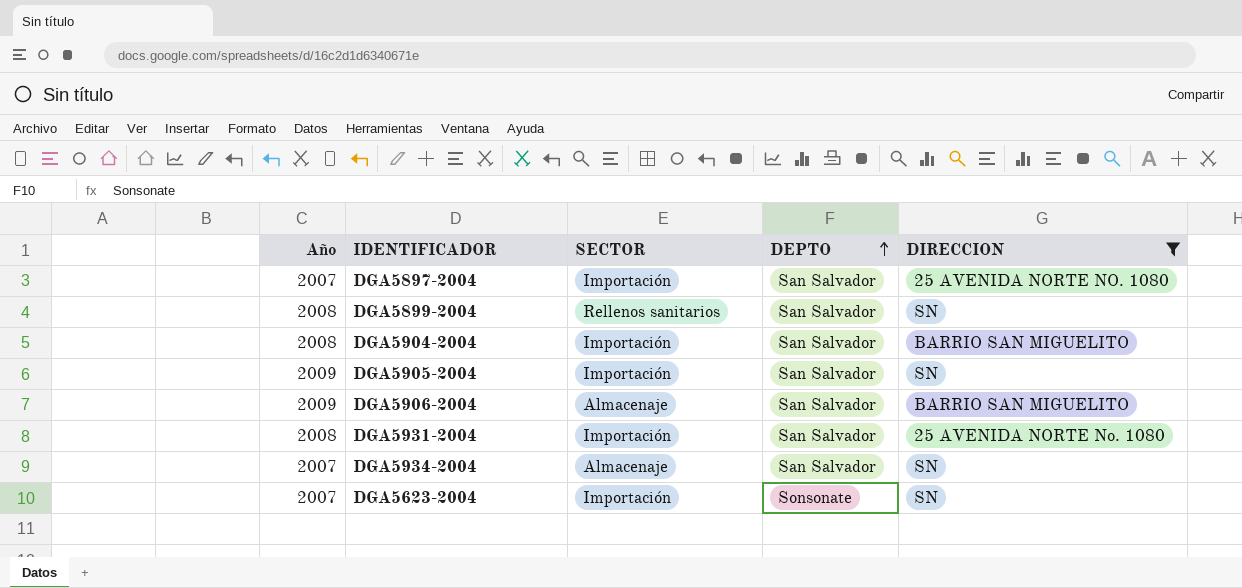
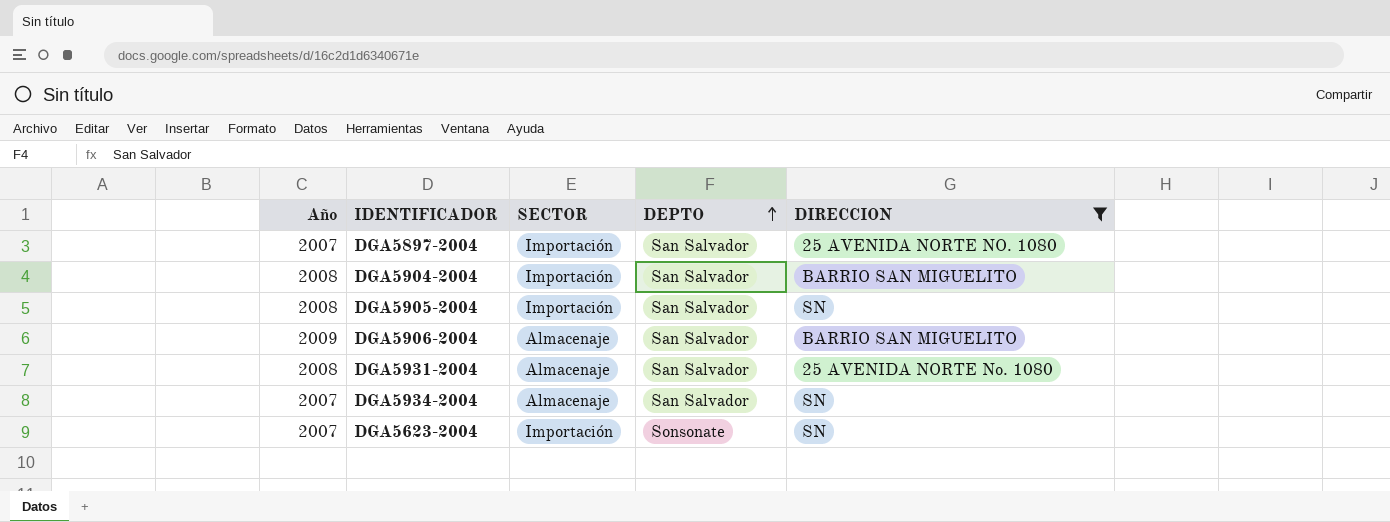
row DGA5899-2004: 2008 | Rellenos sanitarios | San Salvador | SN -> none
DGA5905-2004 | Año: 2009 -> 2008
DGA5931-2004 | SECTOR: Importación -> Almacenaje

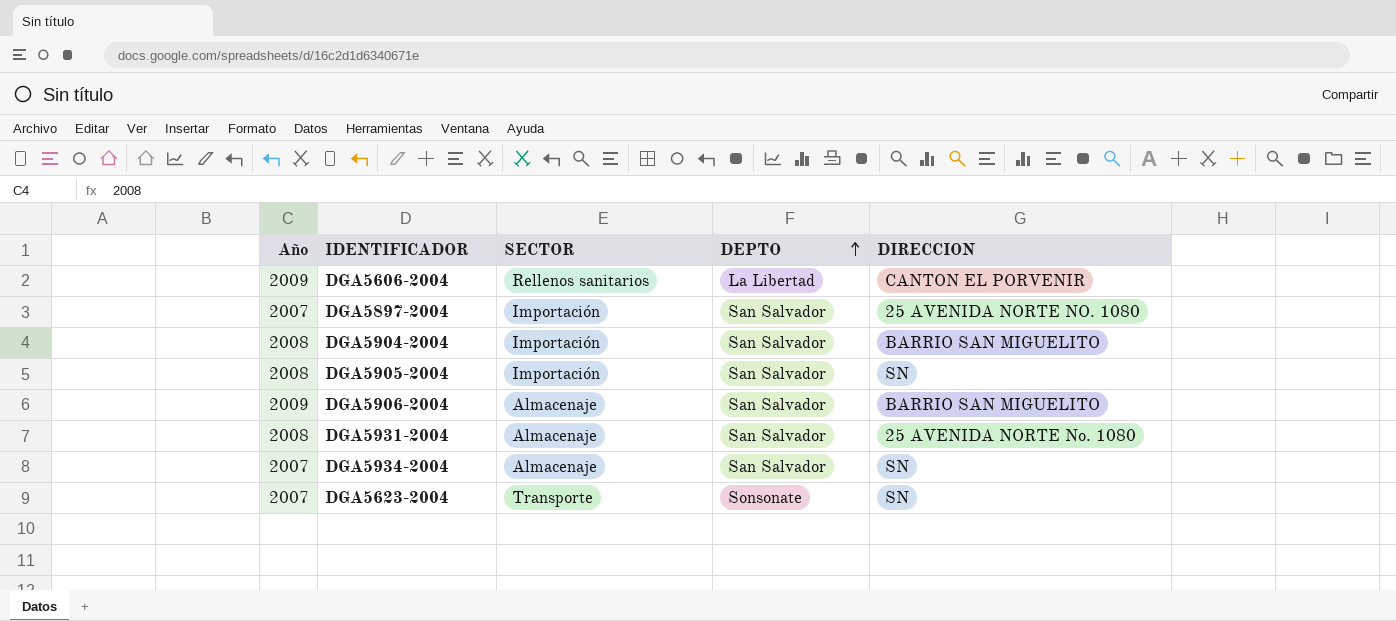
filter: DIRECCION != CANTON EL PORVENIR -> none
DGA5623-2004 | SECTOR: Importación -> Transporte

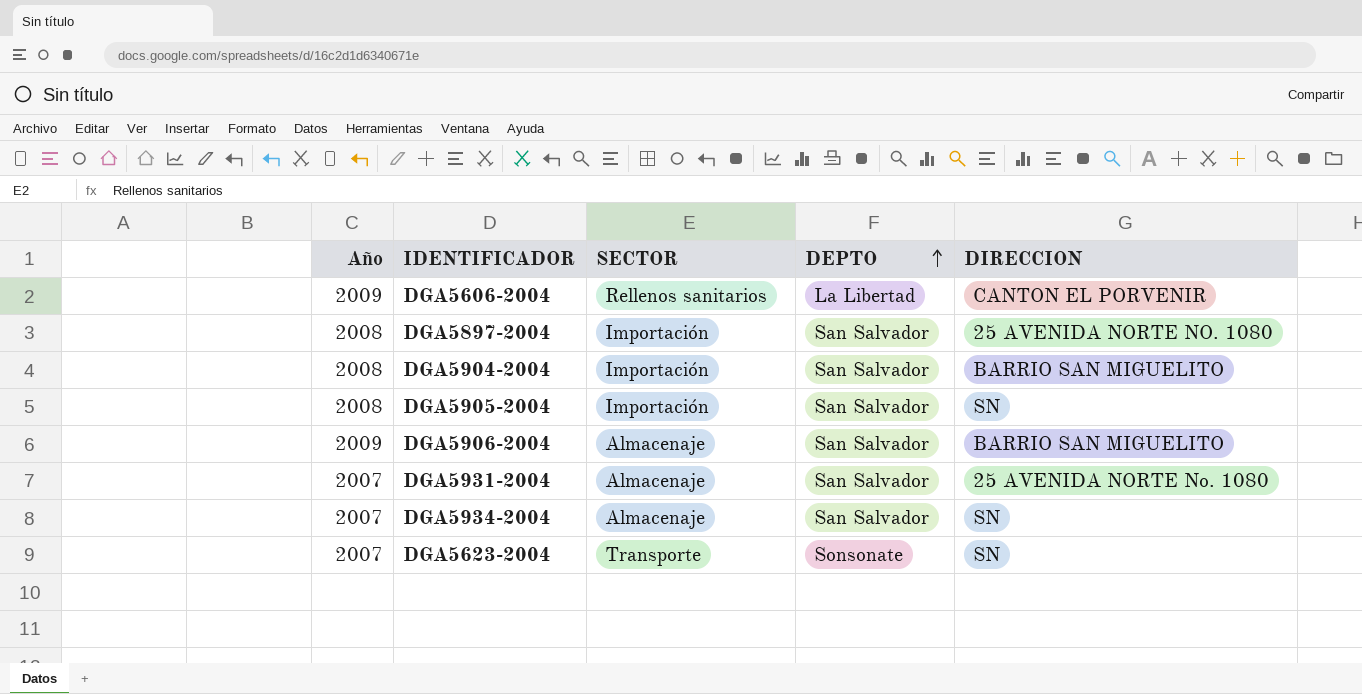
DGA5897-2004 | Año: 2007 -> 2008
DGA5931-2004 | Año: 2008 -> 2007

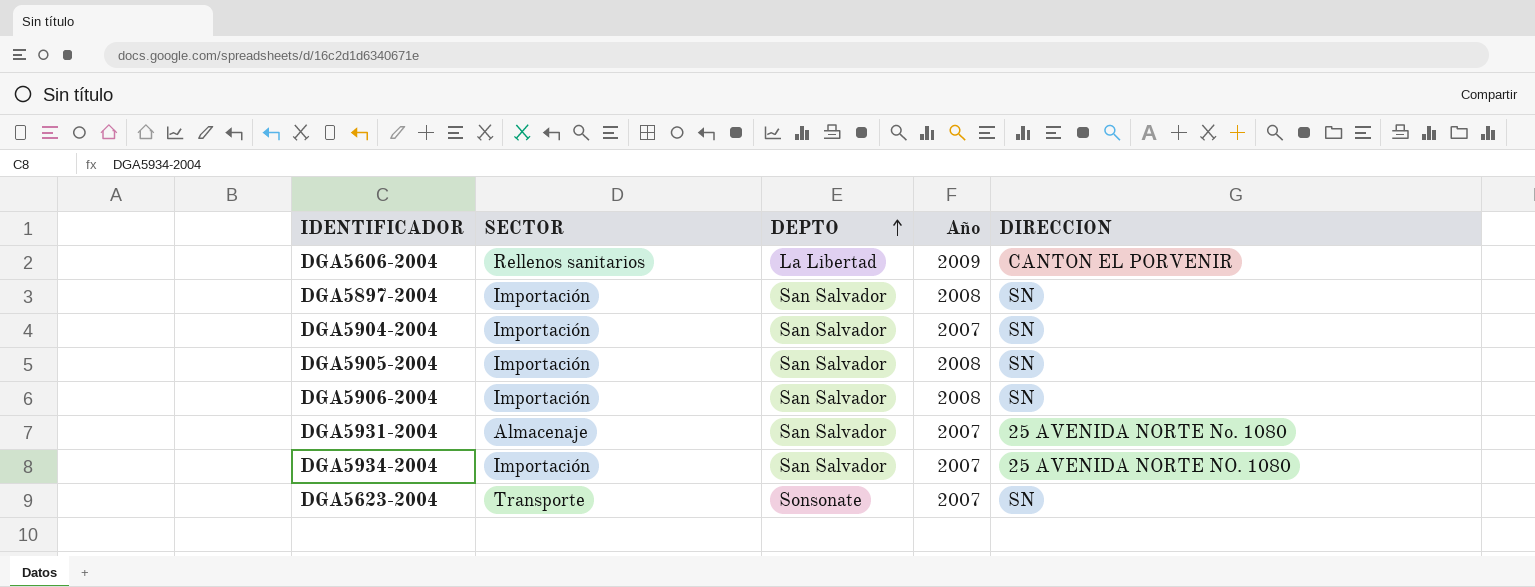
column Año | position: 1 -> 4
DGA5897-2004 | DIRECCION: 25 AVENIDA NORTE NO. 1080 -> SN
DGA5904-2004 | Año: 2008 -> 2007
DGA5904-2004 | DIRECCION: BARRIO SAN MIGUELITO -> SN
DGA5906-2004 | SECTOR: Almacenaje -> Importación
DGA5906-2004 | Año: 2009 -> 2008
DGA5906-2004 | DIRECCION: BARRIO SAN MIGUELITO -> SN
DGA5934-2004 | SECTOR: Almacenaje -> Importación
DGA5934-2004 | DIRECCION: SN -> 25 AVENIDA NORTE NO. 1080

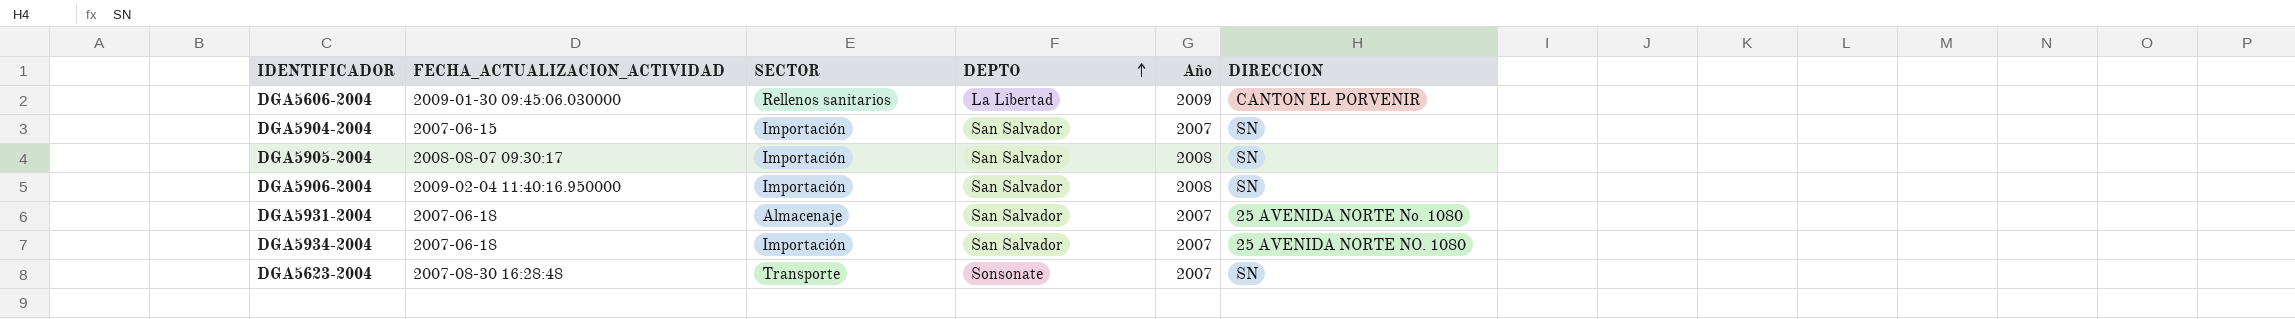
column FECHA_ACTUALIZACION_ACTIVIDAD | position: none -> 2
row DGA5897-2004: Importación | San Salvador | 2008 | SN -> none

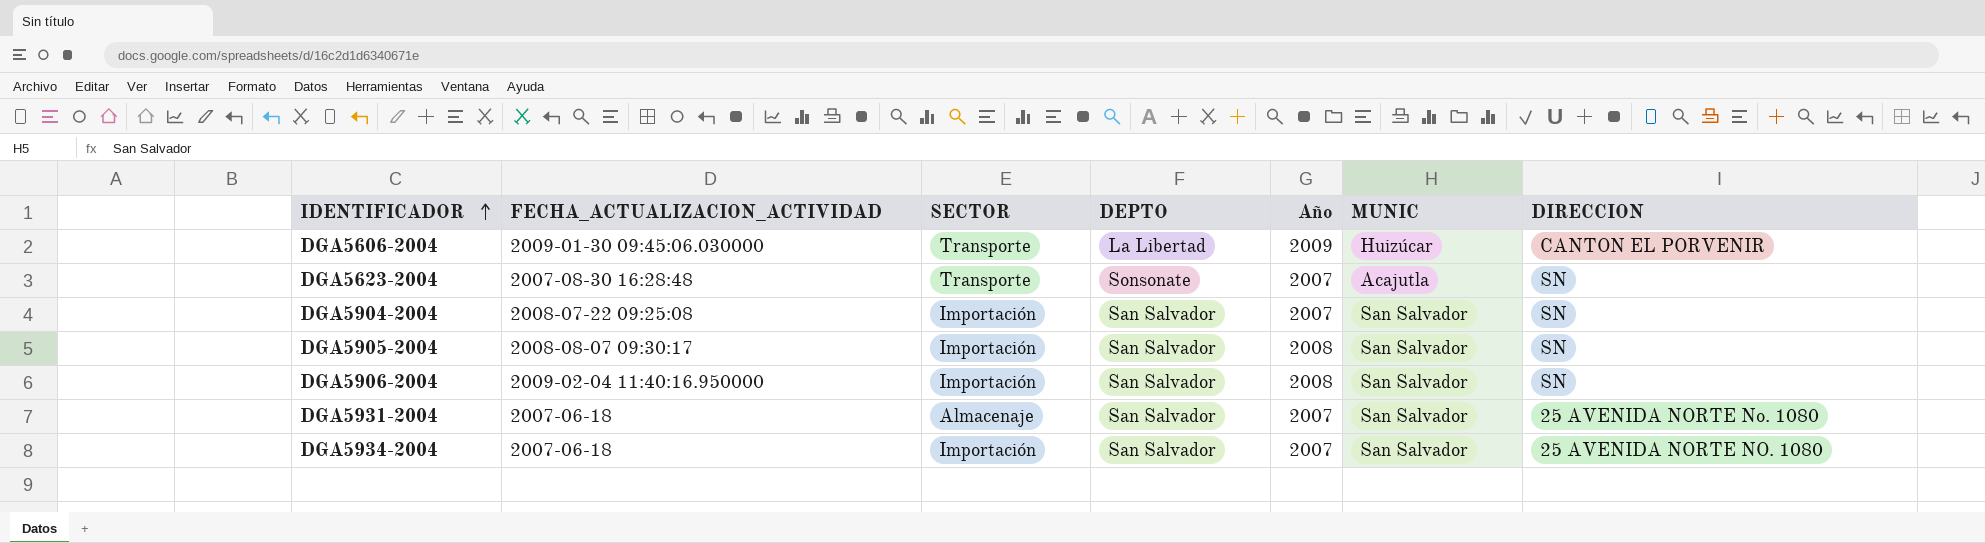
row order: DEPTO ascending -> IDENTIFICADOR ascending
column MUNIC | position: none -> 6
DGA5606-2004 | SECTOR: Rellenos sanitarios -> Transporte
DGA5904-2004 | FECHA_ACTUALIZACION_ACTIVIDAD: 2007-06-15 -> 2008-07-22 09:25:08

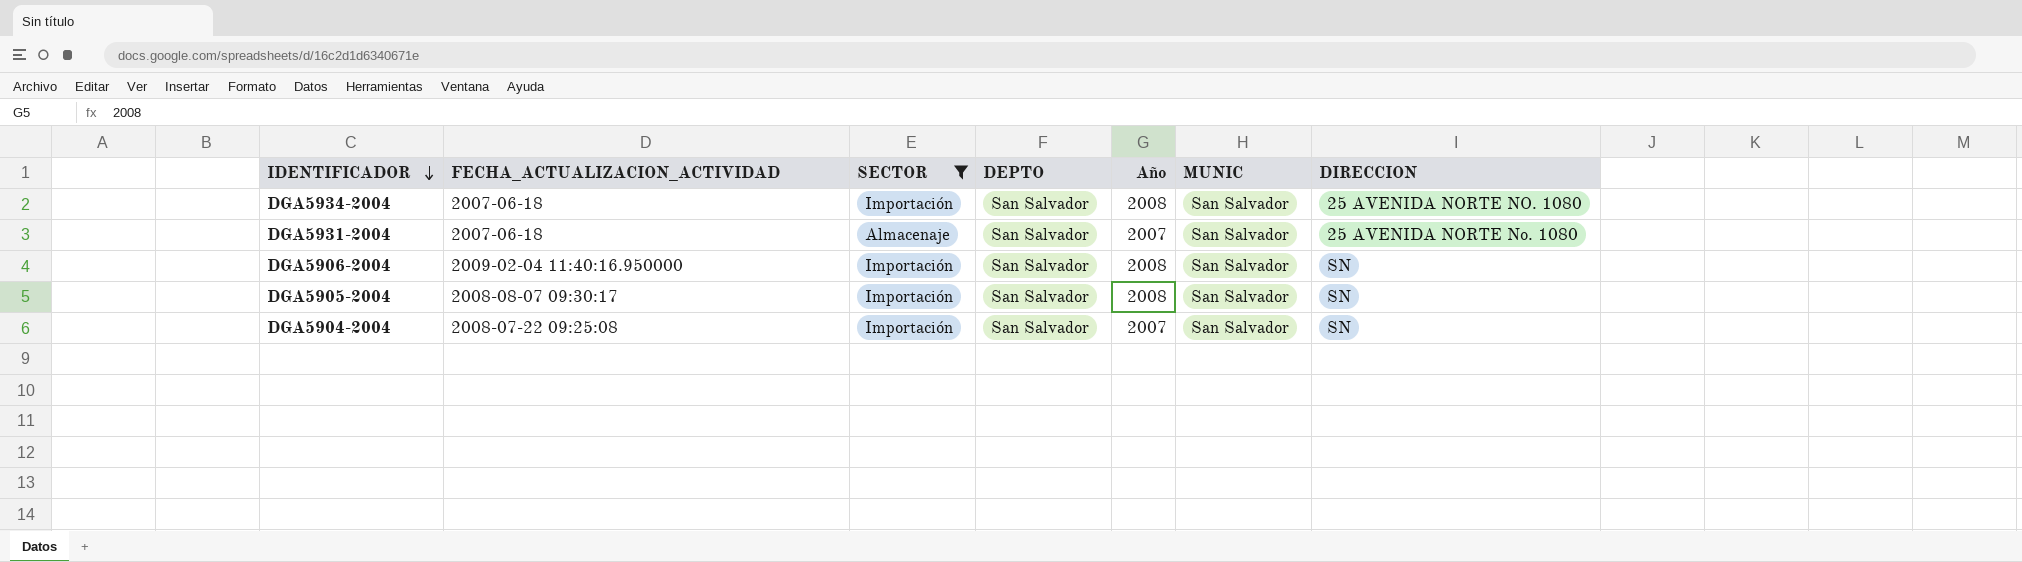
filter: none -> SECTOR != Transporte
row order: IDENTIFICADOR ascending -> IDENTIFICADOR descending
DGA5934-2004 | Año: 2007 -> 2008

